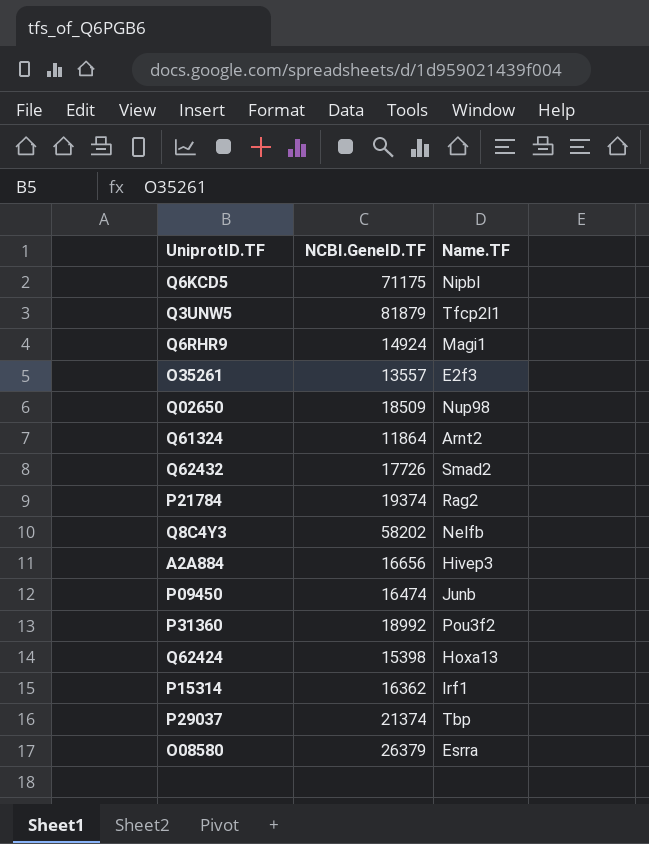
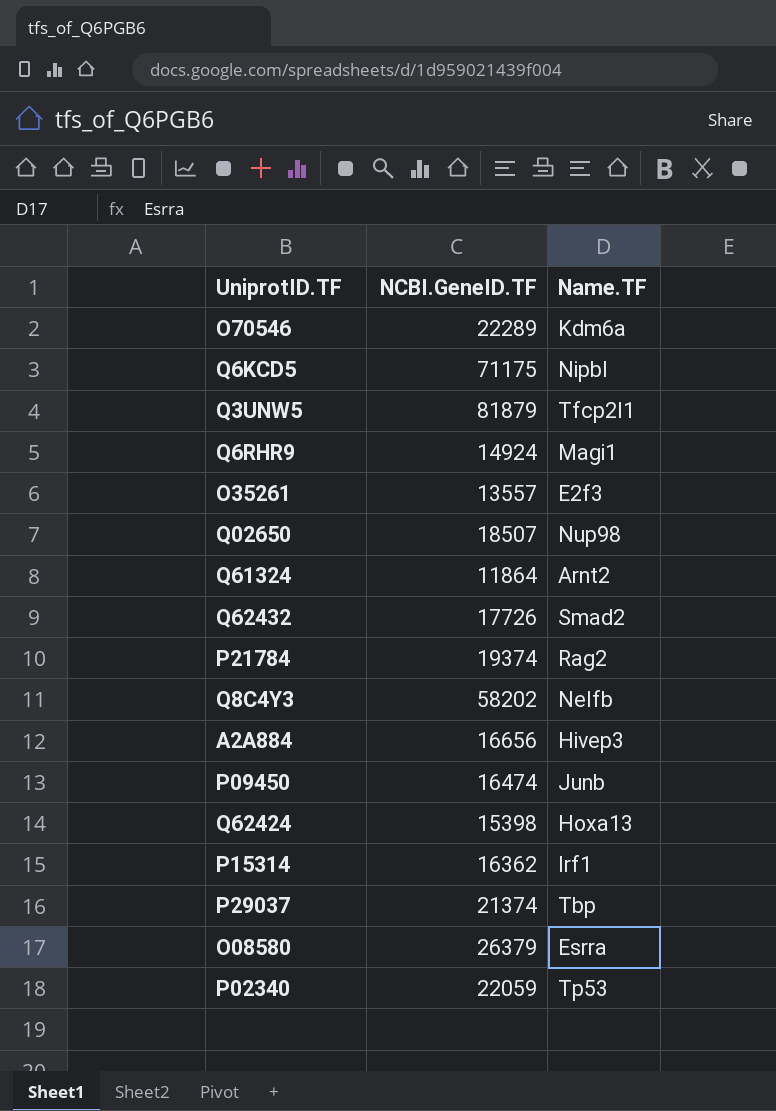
row P31360: 18992 | Pou3f2 -> none
row O70546: none -> 22289 | Kdm6a
Q02650 | NCBI.GeneID.TF: 18509 -> 18507
row P02340: none -> 22059 | Tp53

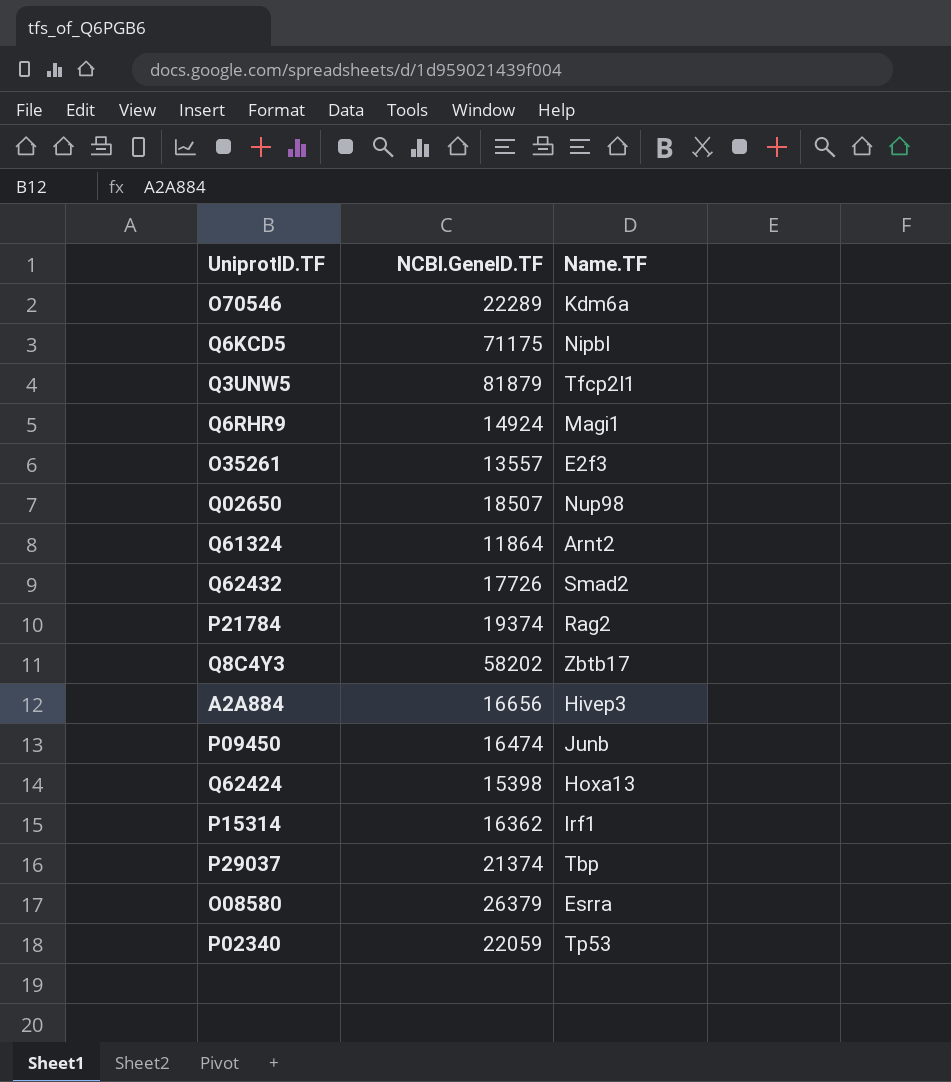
Q8C4Y3 | Name.TF: Nelfb -> Zbtb17

